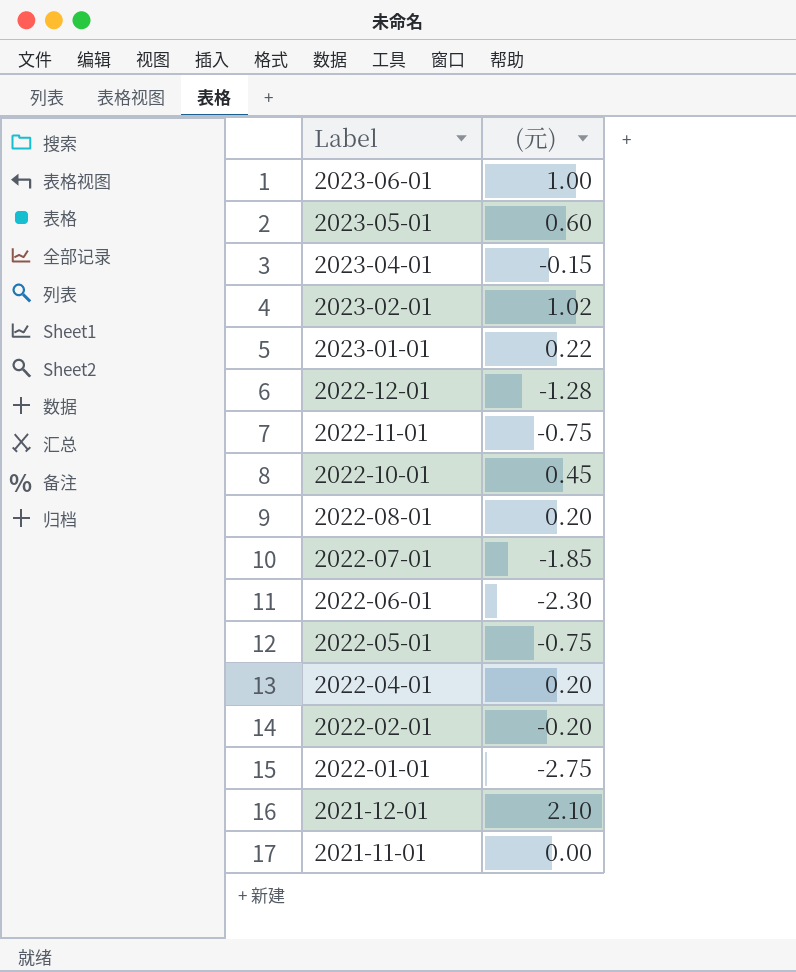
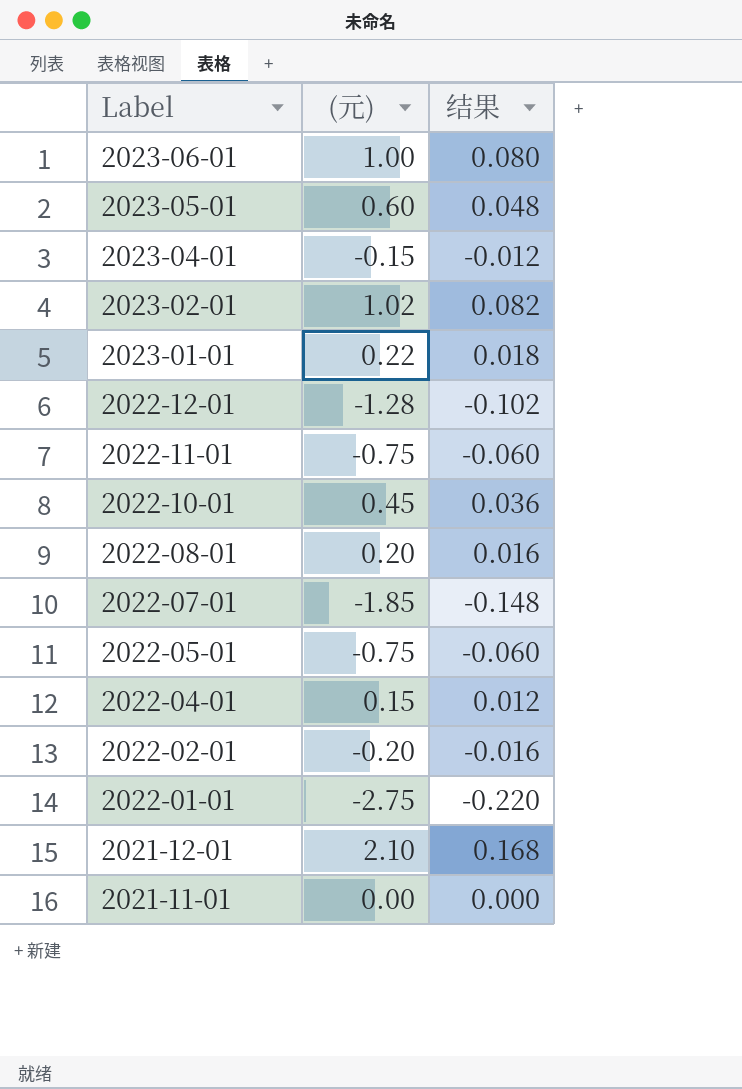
column 结果 | formula: none -> [(元)] * 0.08
row 2022-06-01: -2.30 -> none
2022-04-01 | (元): 0.20 -> 0.15

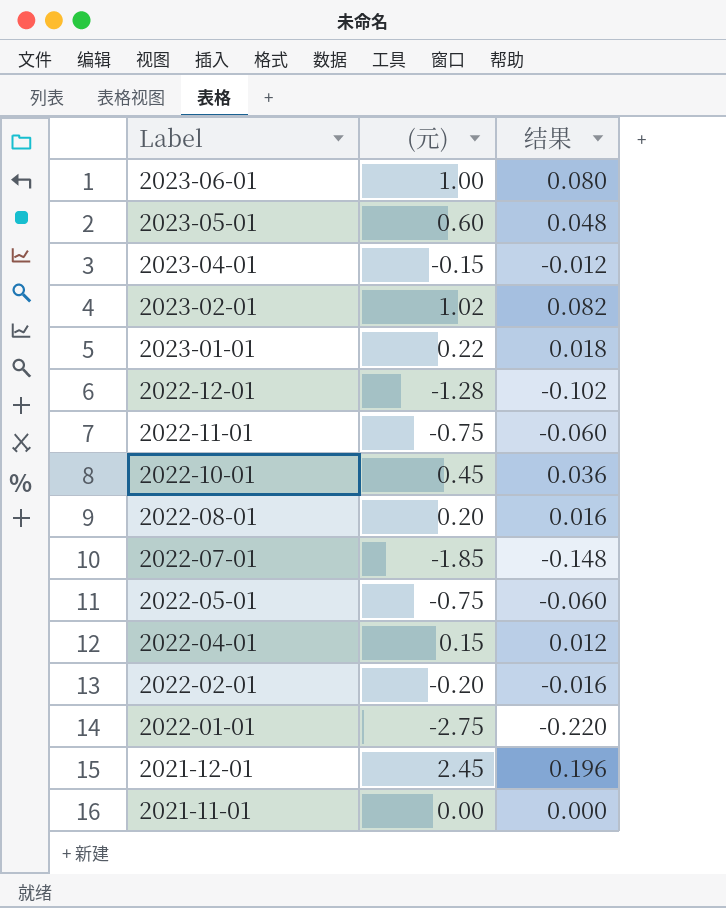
2021-12-01 | (元): 2.10 -> 2.45
2021-12-01 | 结果: 0.168 -> 0.196

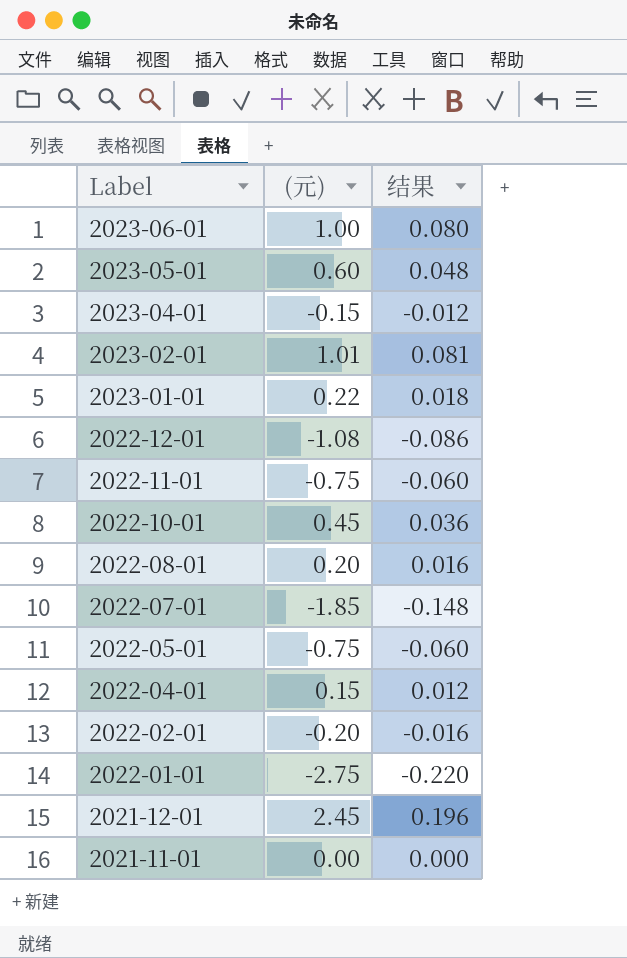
2023-02-01 | (元): 1.02 -> 1.01
2023-02-01 | 结果: 0.082 -> 0.081
2022-12-01 | (元): -1.28 -> -1.08
2022-12-01 | 结果: -0.102 -> -0.086

